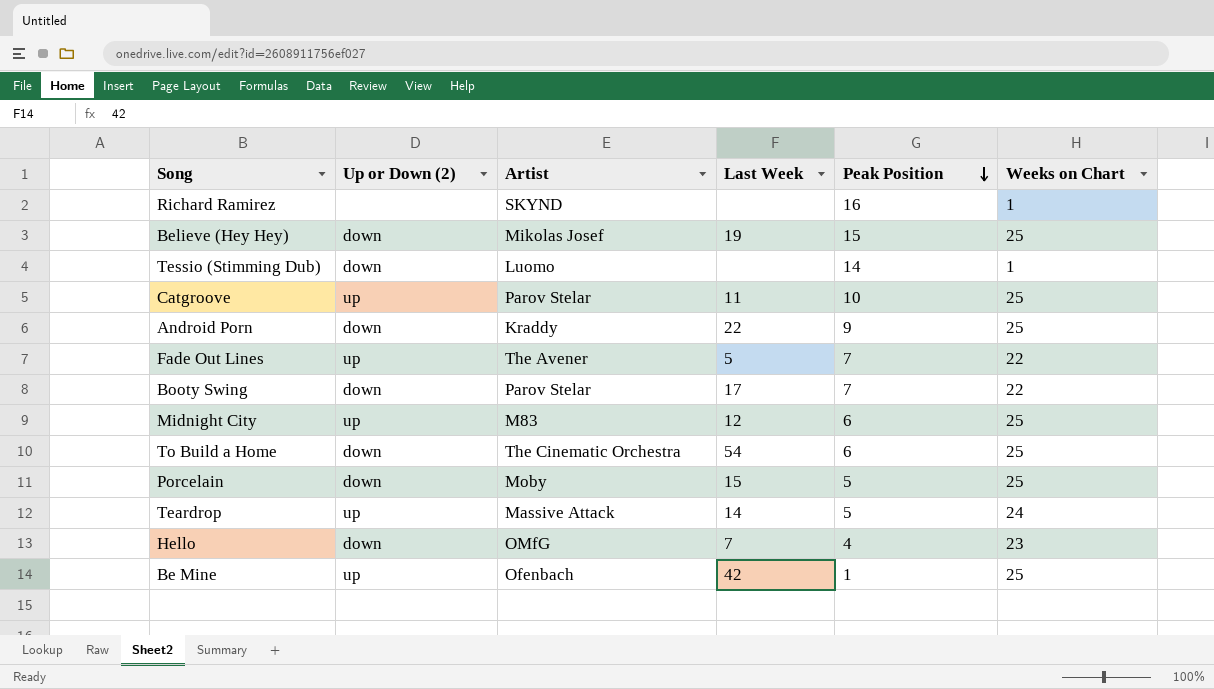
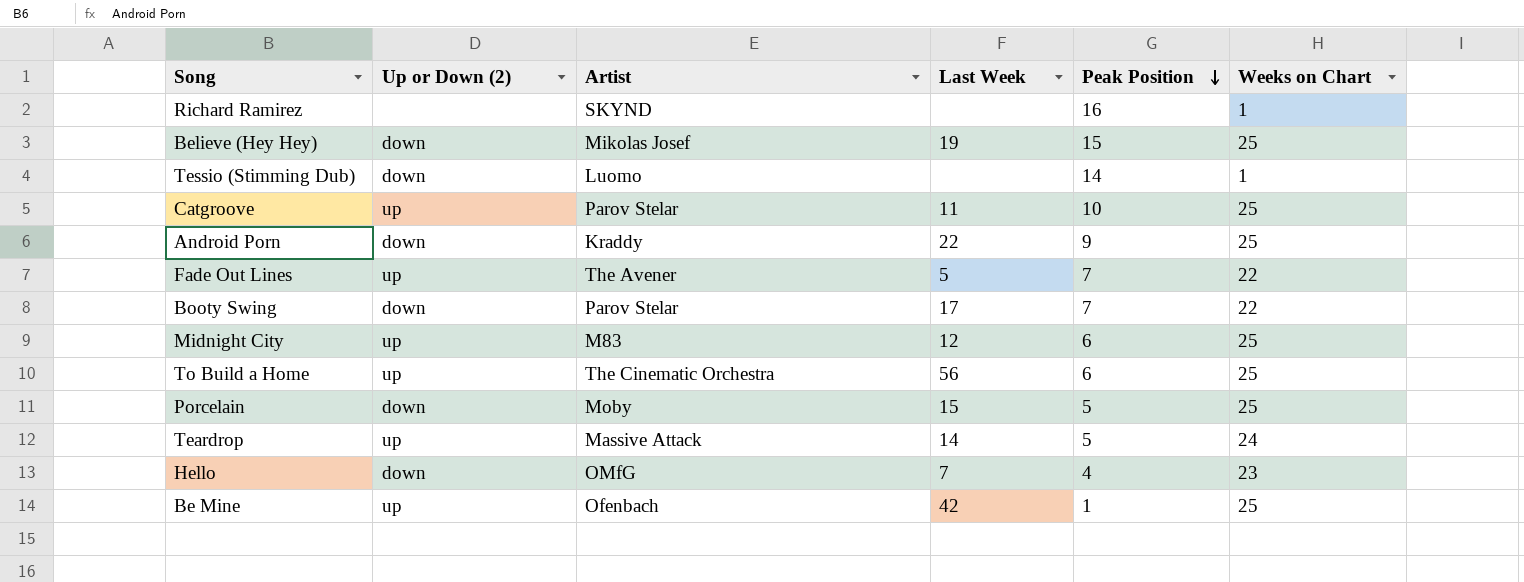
To Build a Home | Up or Down (2): down -> up
To Build a Home | Last Week: 54 -> 56

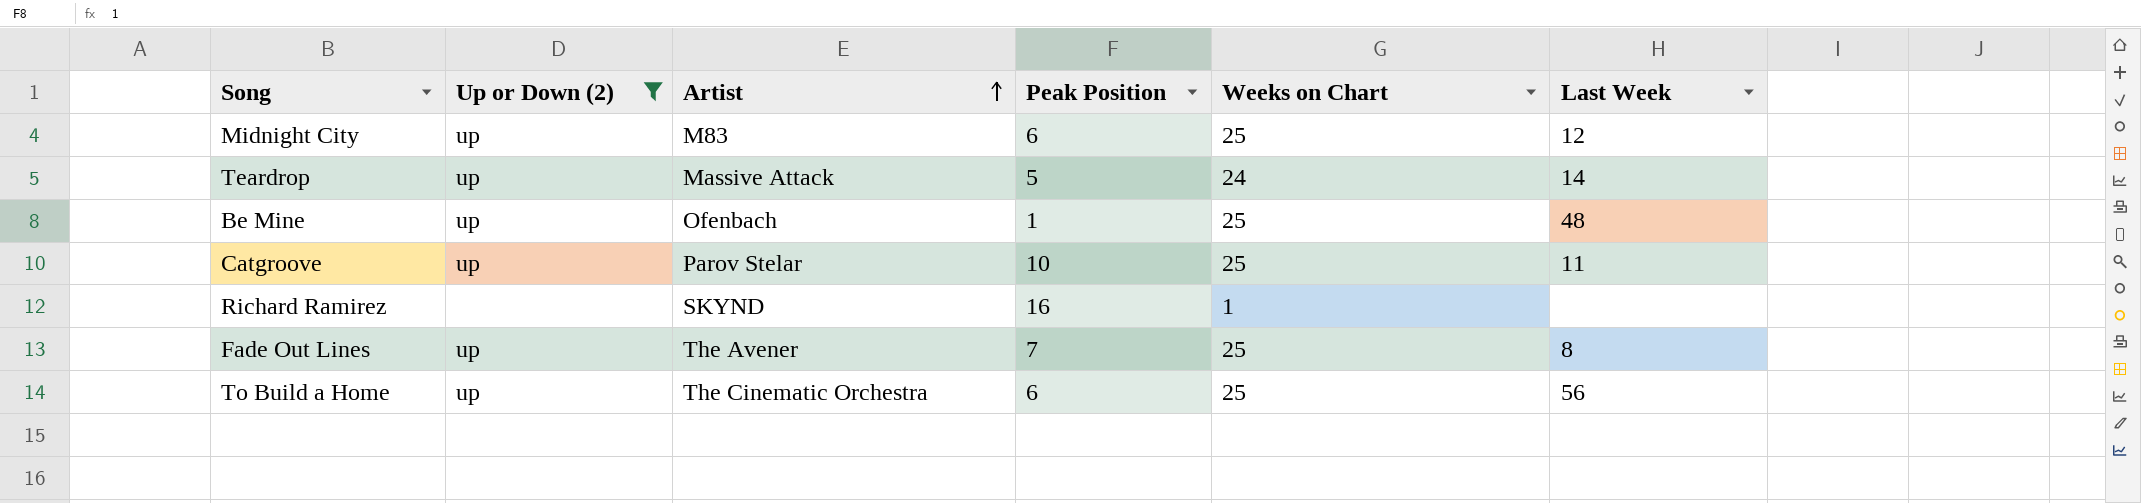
filter: none -> Up or Down (2) != down
row order: Peak Position descending -> Artist ascending
column Last Week | position: 4 -> 6
Be Mine | Last Week: 42 -> 48
Fade Out Lines | Weeks on Chart: 22 -> 25
Fade Out Lines | Last Week: 5 -> 8

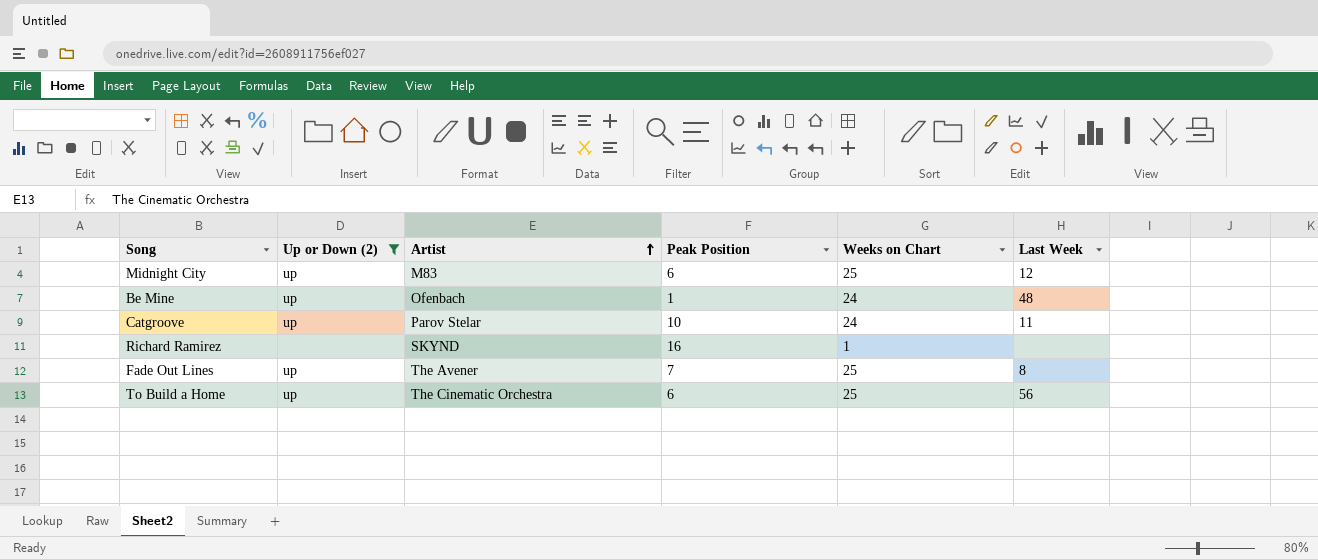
row Teardrop: up | Massive Attack | 5 | 24 | 14 -> none
Be Mine | Weeks on Chart: 25 -> 24
Catgroove | Weeks on Chart: 25 -> 24

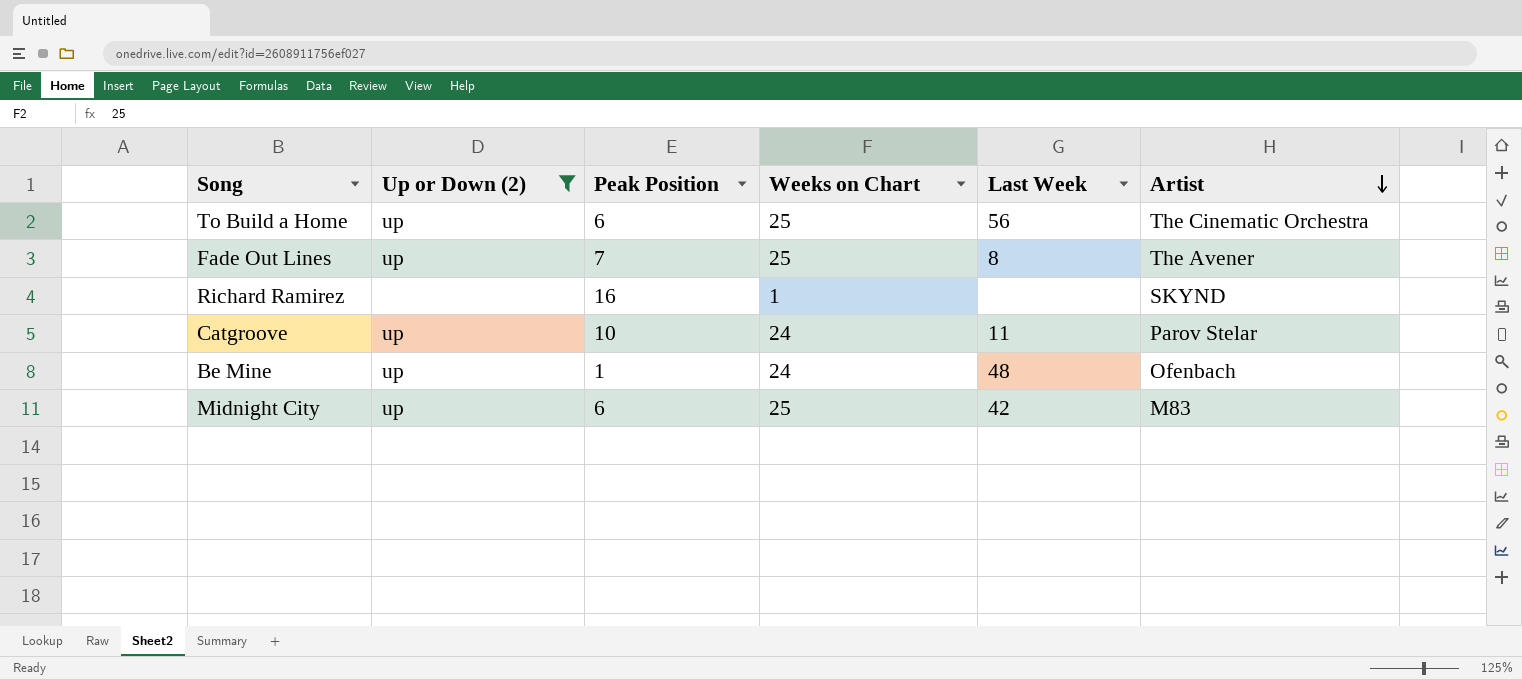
row order: Artist ascending -> Artist descending
column Artist | position: 3 -> 6
Midnight City | Last Week: 12 -> 42

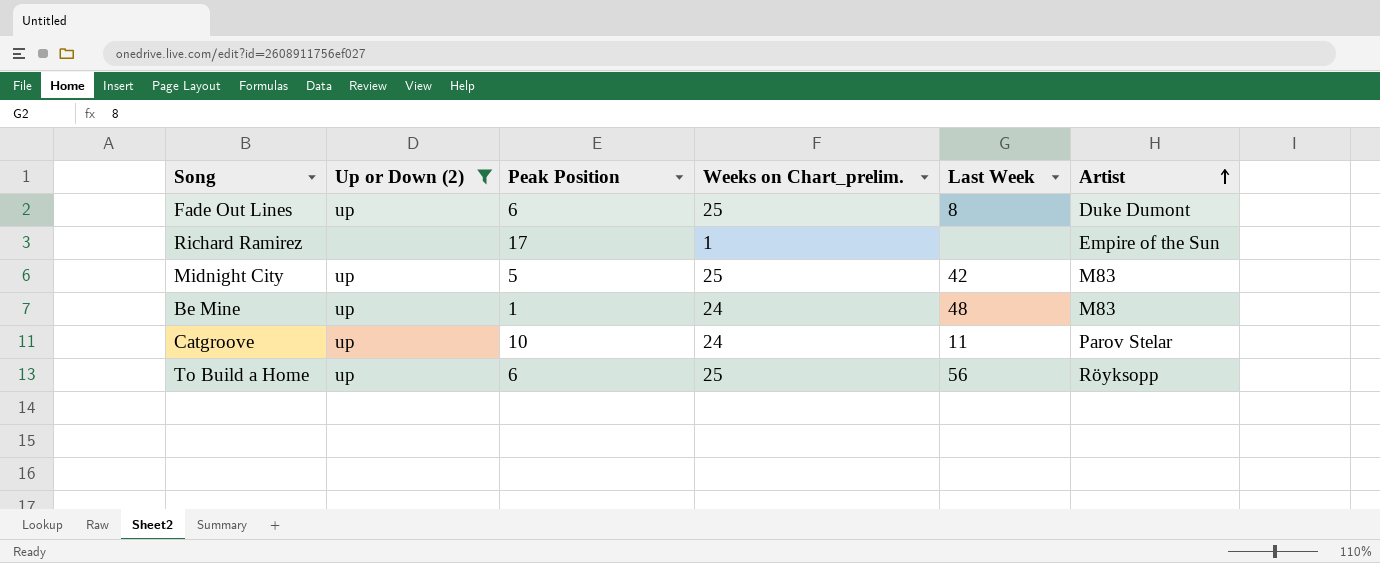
row order: Artist descending -> Artist ascending
column name: Weeks on Chart -> Weeks on Chart_prelim.
Fade Out Lines | Peak Position: 7 -> 6
Fade Out Lines | Artist: The Avener -> Duke Dumont
Richard Ramirez | Peak Position: 16 -> 17
Richard Ramirez | Artist: SKYND -> Empire of the Sun
Midnight City | Peak Position: 6 -> 5
Be Mine | Artist: Ofenbach -> M83
To Build a Home | Artist: The Cinematic Orchestra -> Röyksopp

